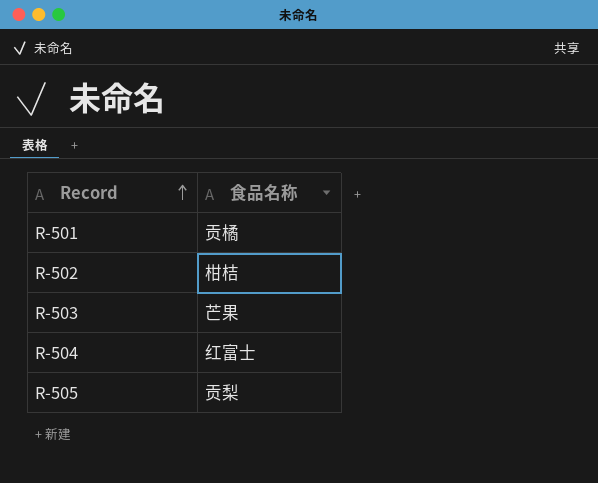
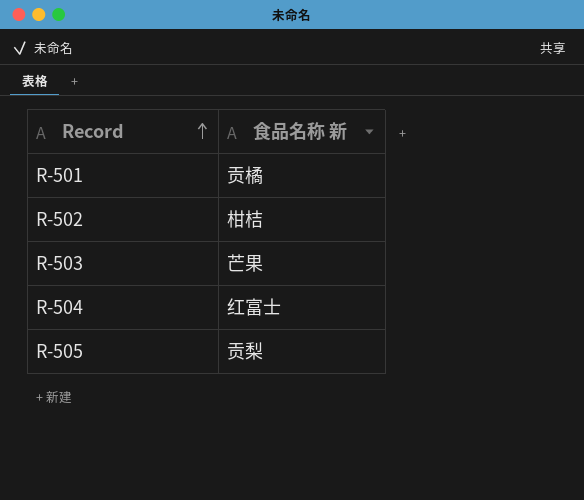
column name: 食品名称 -> 食品名称 新

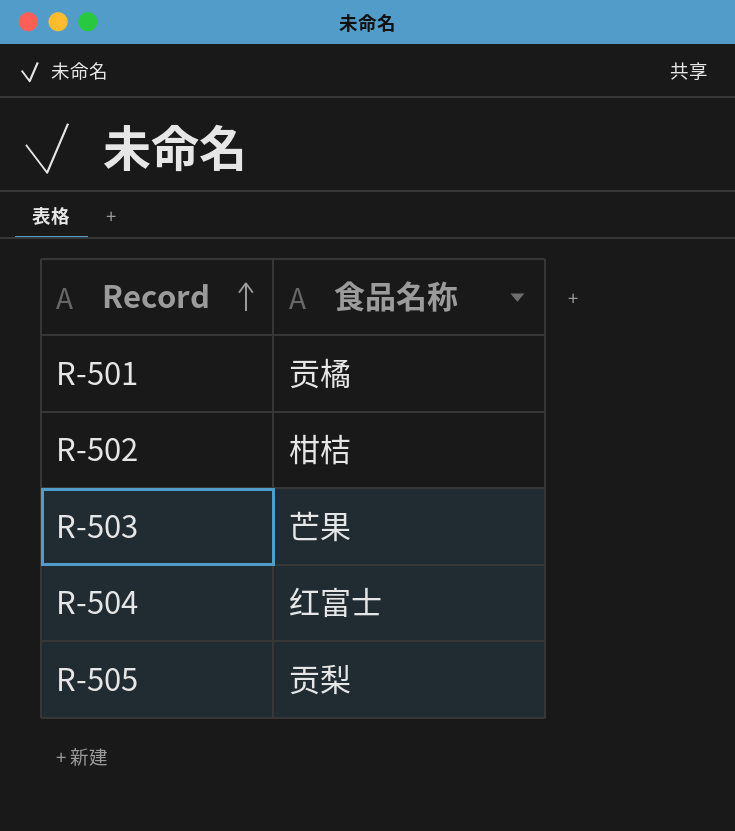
column name: 食品名称 新 -> 食品名称

